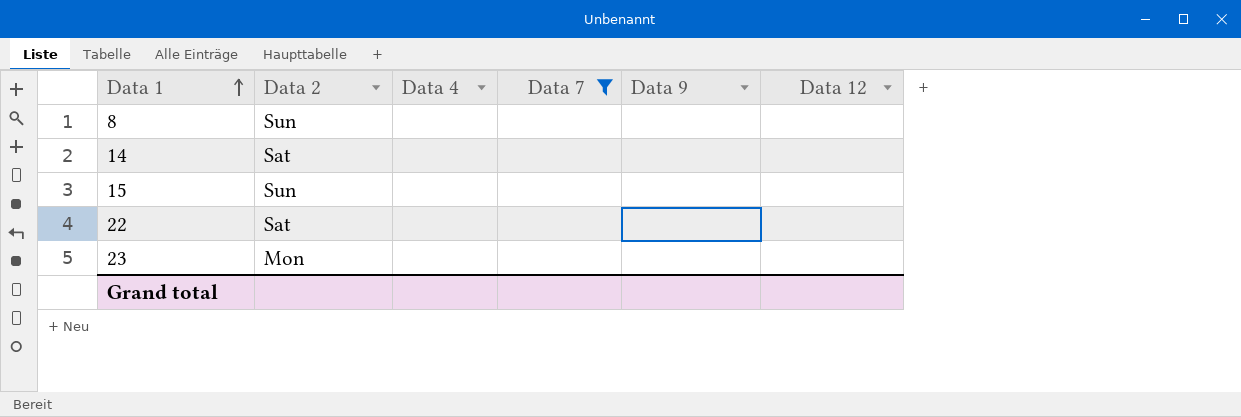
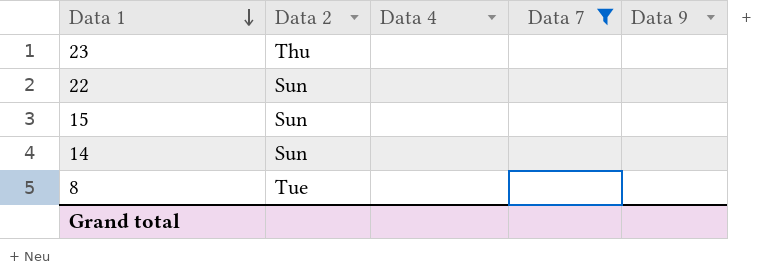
row order: Data 1 ascending -> Data 1 descending
column Data 12 | position: 6 -> none
23 | Data 2: Mon -> Thu
22 | Data 2: Sat -> Sun
14 | Data 2: Sat -> Sun
8 | Data 2: Sun -> Tue

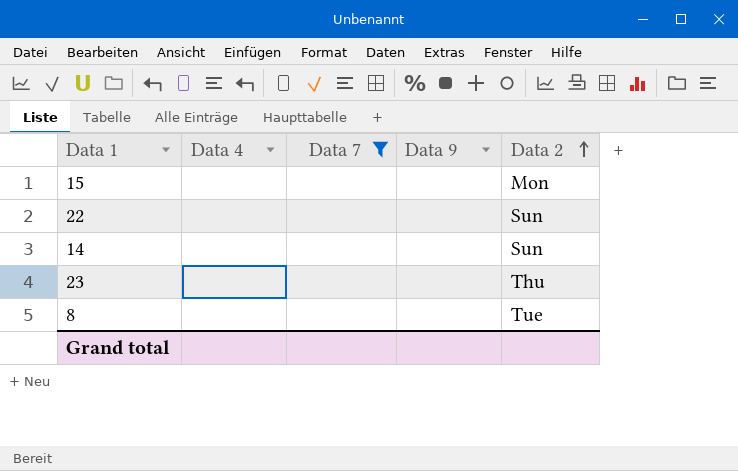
row order: Data 1 descending -> Data 2 ascending
column Data 2 | position: 2 -> 5
15 | Data 2: Sun -> Mon

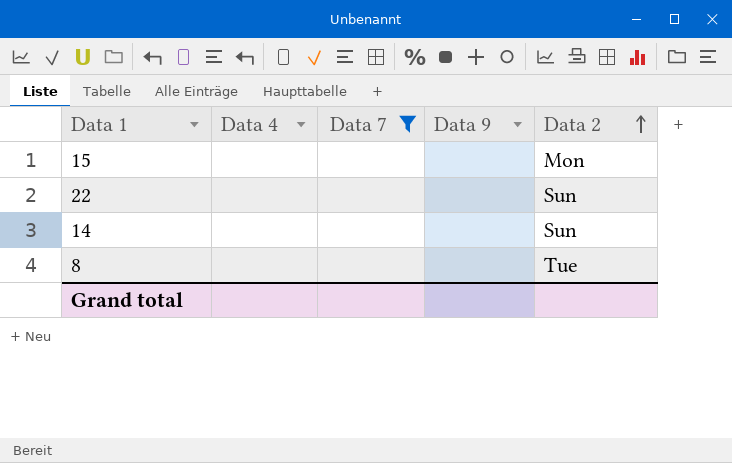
row 23: none | none | none | Thu -> none

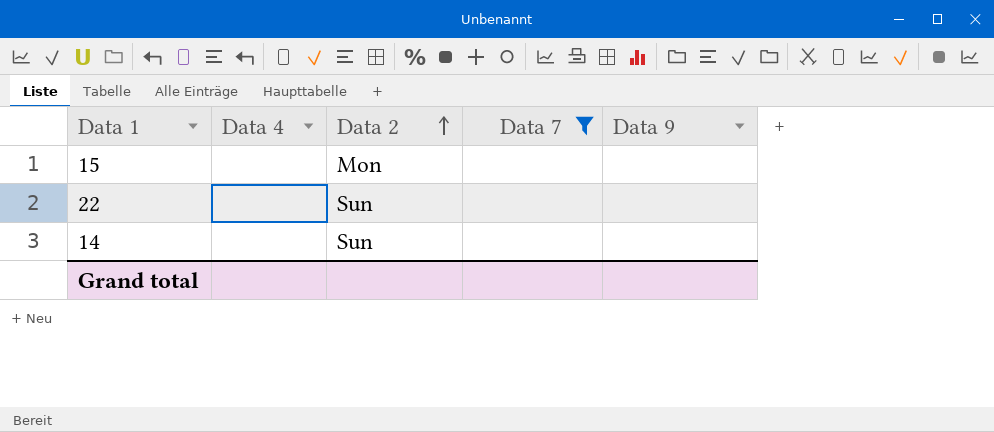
column Data 2 | position: 5 -> 3
row 8: none | none | none | Tue -> none

